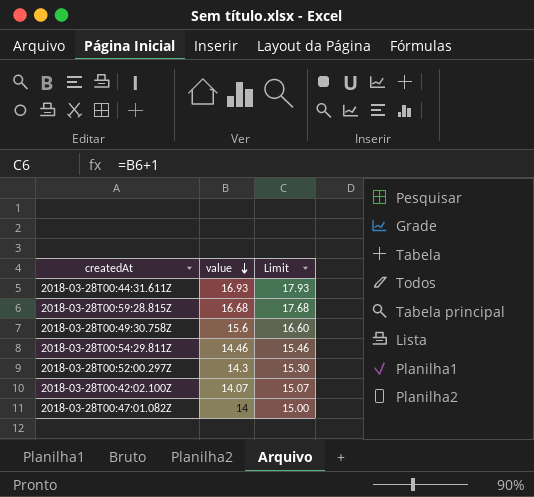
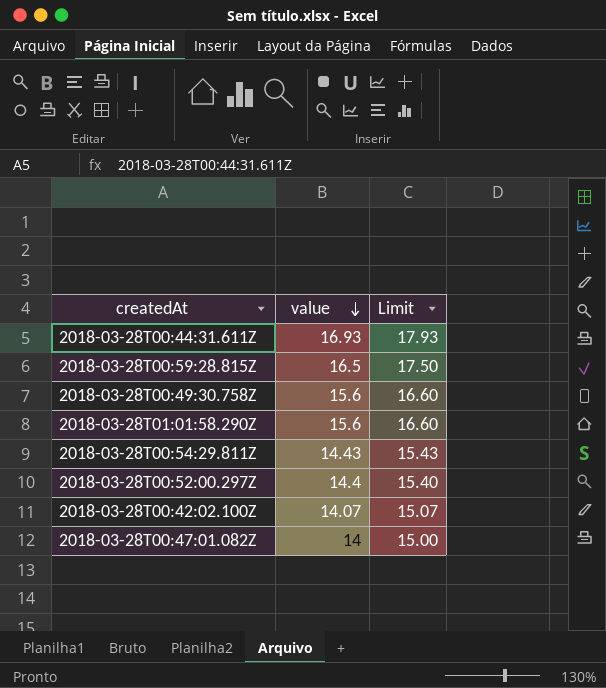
2018-03-28T00:59:28.815Z | value: 16.68 -> 16.5
2018-03-28T00:59:28.815Z | Limit: 17.68 -> 17.50
row 2018-03-28T01:01:58.290Z: none -> 15.6 | 16.60
2018-03-28T00:54:29.811Z | value: 14.46 -> 14.43
2018-03-28T00:54:29.811Z | Limit: 15.46 -> 15.43
2018-03-28T00:52:00.297Z | value: 14.3 -> 14.4
2018-03-28T00:52:00.297Z | Limit: 15.30 -> 15.40

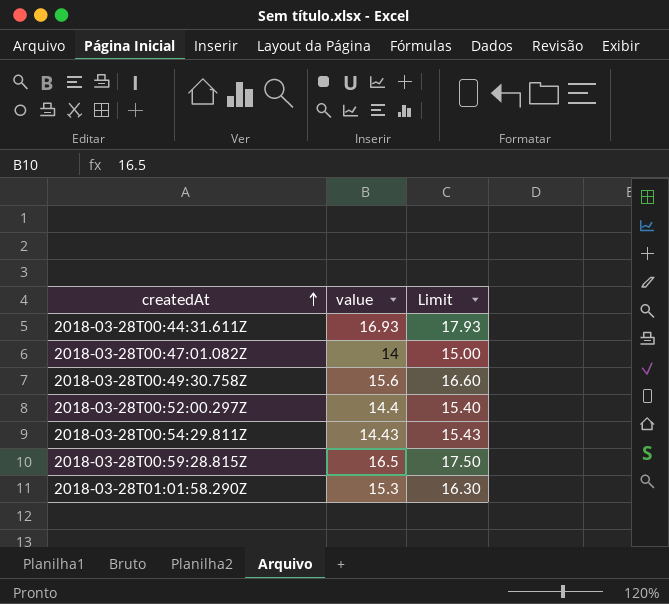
row order: value descending -> createdAt ascending
row 2018-03-28T00:42:02.100Z: 14.07 | 15.07 -> none
2018-03-28T01:01:58.290Z | value: 15.6 -> 15.3
2018-03-28T01:01:58.290Z | Limit: 16.60 -> 16.30

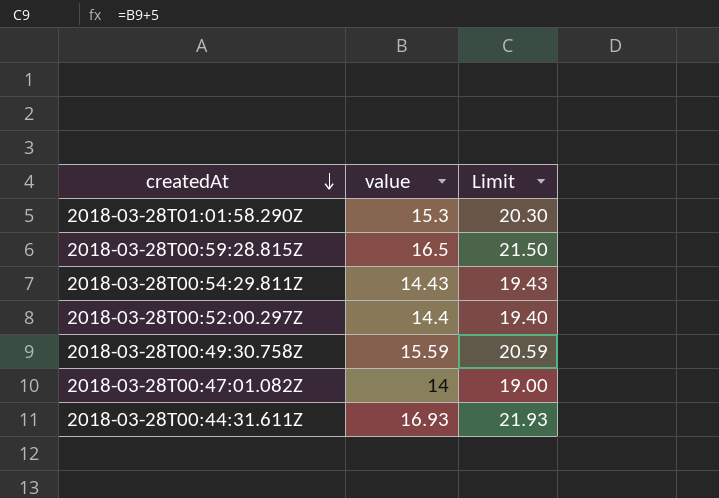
row order: createdAt ascending -> createdAt descending
column Limit | formula: [value] + 1 -> [value] + 5
2018-03-28T00:49:30.758Z | value: 15.6 -> 15.59

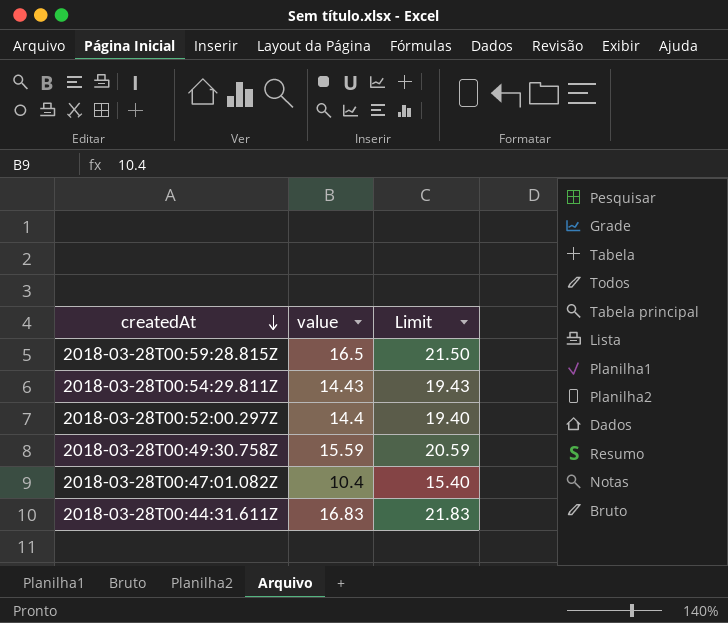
row 2018-03-28T01:01:58.290Z: 15.3 | 20.30 -> none
2018-03-28T00:47:01.082Z | value: 14 -> 10.4
2018-03-28T00:47:01.082Z | Limit: 19.00 -> 15.40
2018-03-28T00:44:31.611Z | value: 16.93 -> 16.83
2018-03-28T00:44:31.611Z | Limit: 21.93 -> 21.83

